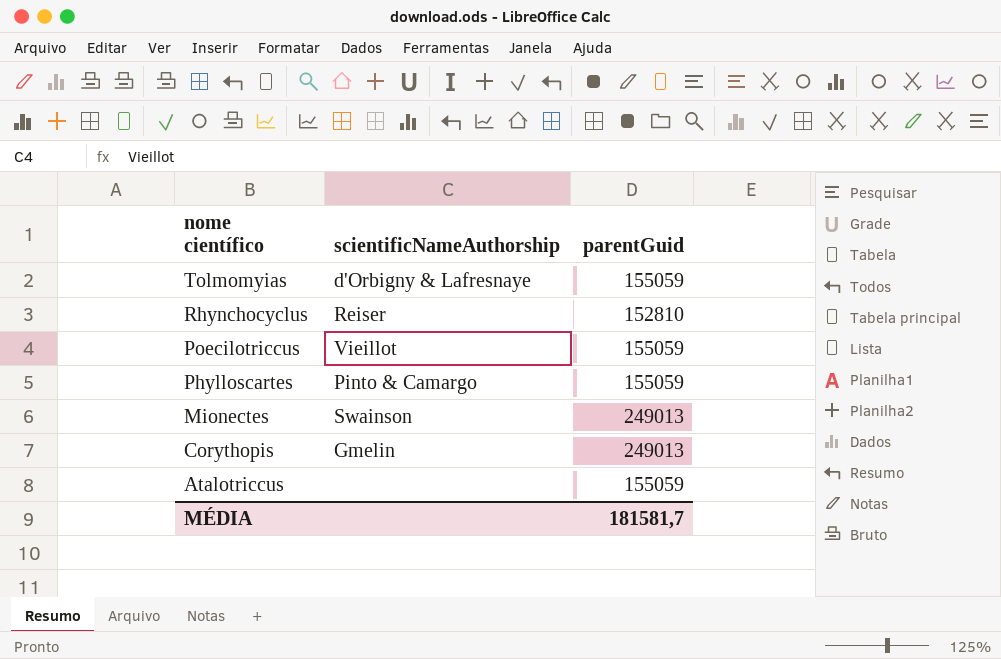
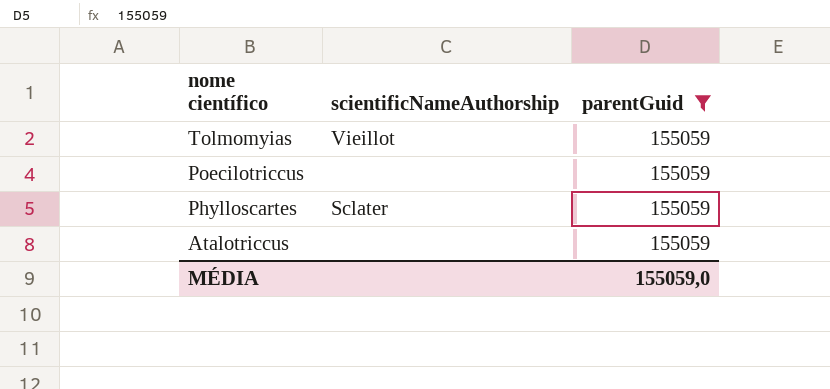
filter: none -> parentGuid = 155059
Tolmomyias | scientificNameAuthorship: d'Orbigny & Lafresnaye -> Vieillot
Poecilotriccus | scientificNameAuthorship: Vieillot -> none
Phylloscartes | scientificNameAuthorship: Pinto & Camargo -> Sclater
MÉDIA | parentGuid: 181581,7 -> 155059,0

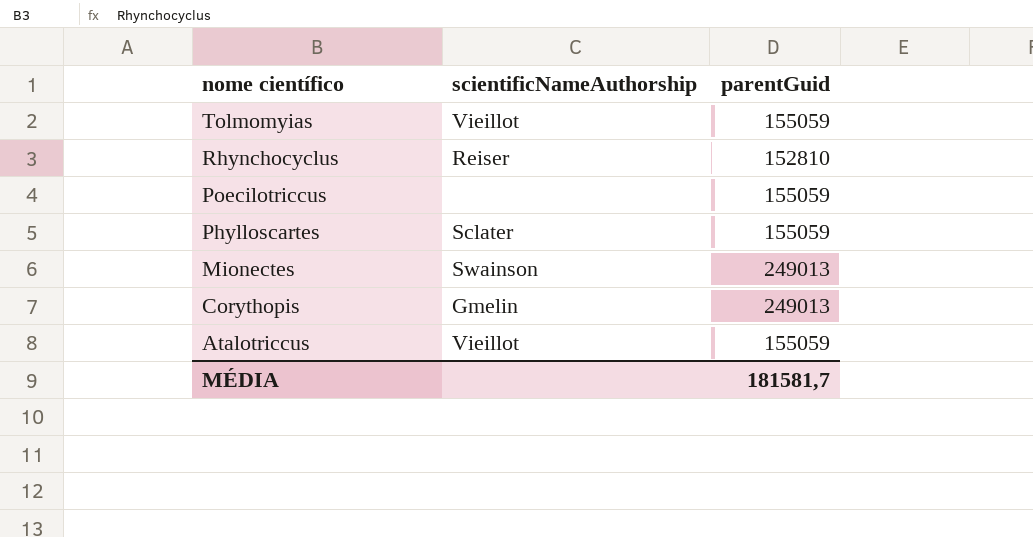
filter: parentGuid = 155059 -> none
Atalotriccus | scientificNameAuthorship: none -> Vieillot
MÉDIA | parentGuid: 155059,0 -> 181581,7

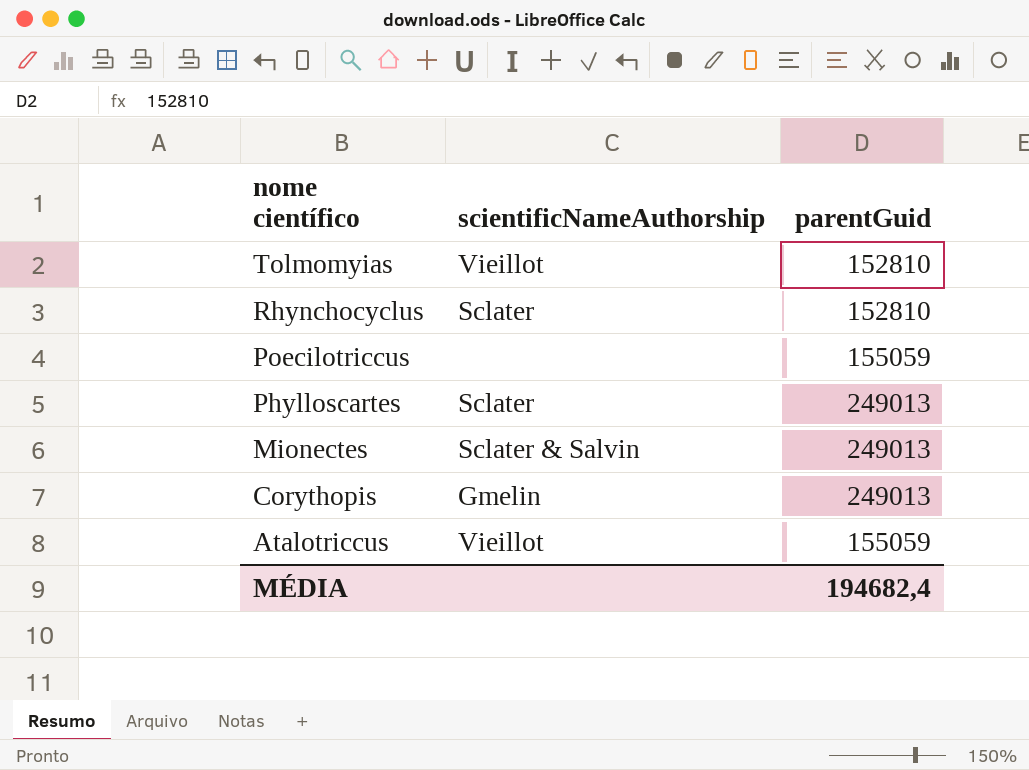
Tolmomyias | parentGuid: 155059 -> 152810
Rhynchocyclus | scientificNameAuthorship: Reiser -> Sclater
Phylloscartes | parentGuid: 155059 -> 249013
Mionectes | scientificNameAuthorship: Swainson -> Sclater & Salvin
MÉDIA | parentGuid: 181581,7 -> 194682,4

